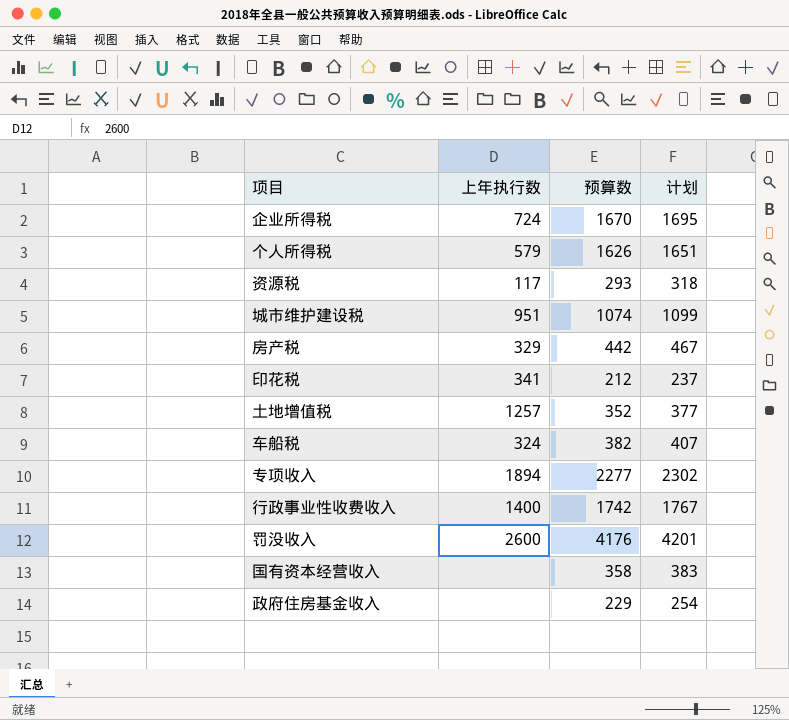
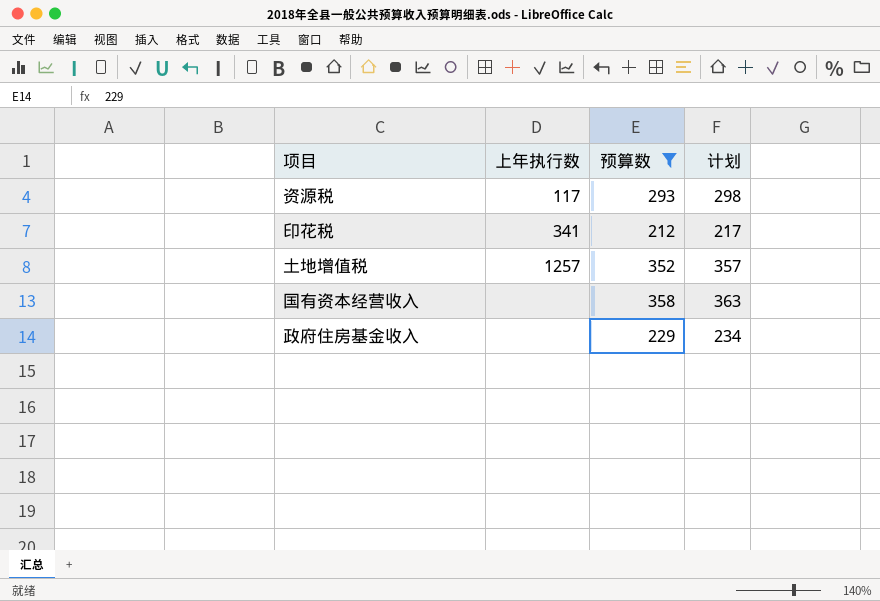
filter: none -> 预算数 <= 358
column 计划 | formula: [预算数] + 25 -> [预算数] + 5

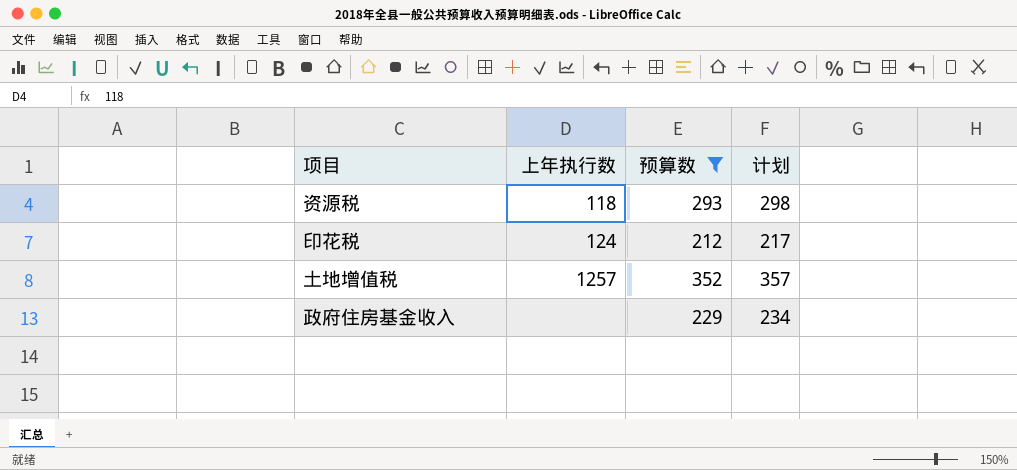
row 国有资本经营收入: none | 358 | 363 -> none
资源税 | 上年执行数: 117 -> 118
印花税 | 上年执行数: 341 -> 124

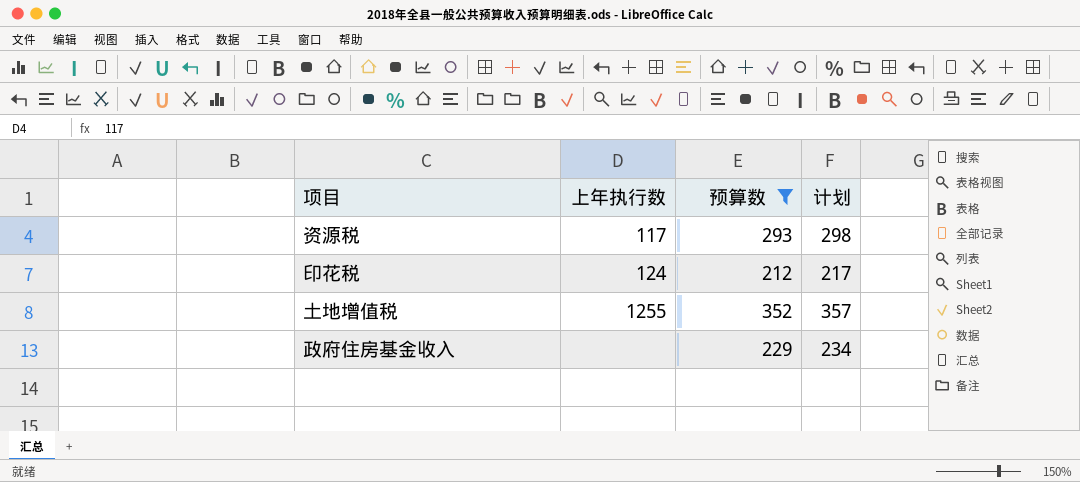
资源税 | 上年执行数: 118 -> 117
土地增值税 | 上年执行数: 1257 -> 1255

